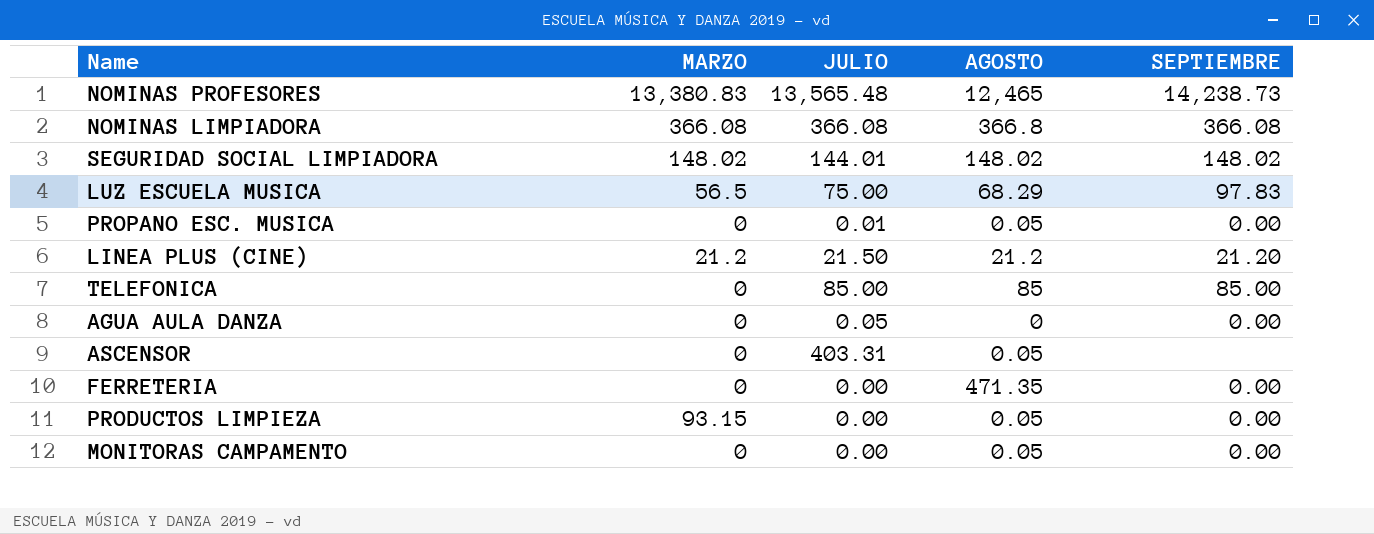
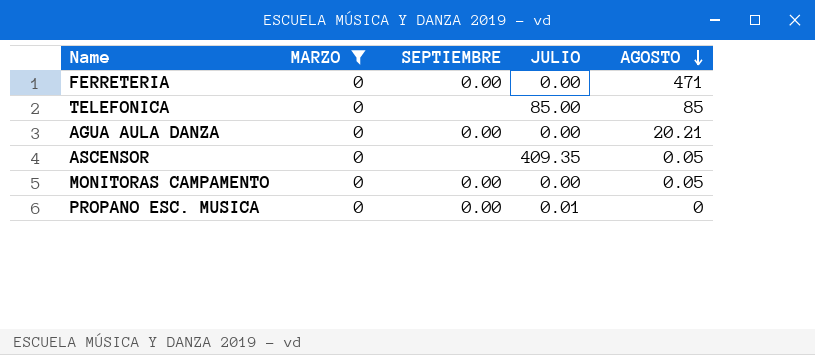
filter: none -> MARZO = 0
row order: none -> AGOSTO descending
column SEPTIEMBRE | position: 5 -> 3
FERRETERIA | AGOSTO: 471.35 -> 471
TELEFONICA | SEPTIEMBRE: 85.00 -> none
AGUA AULA DANZA | JULIO: 0.05 -> 0.00
AGUA AULA DANZA | AGOSTO: 0 -> 20.21
ASCENSOR | JULIO: 403.31 -> 409.35
PROPANO ESC. MUSICA | AGOSTO: 0.05 -> 0

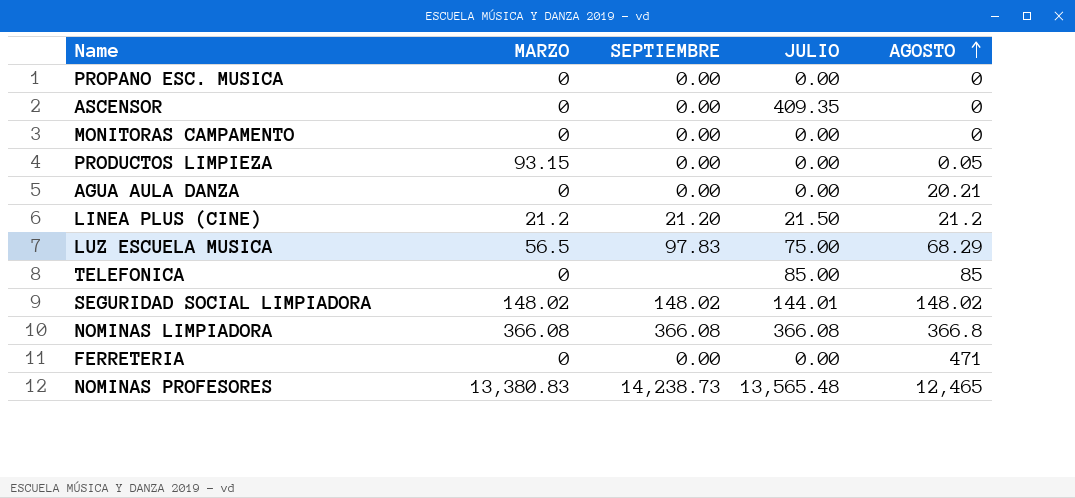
filter: MARZO = 0 -> none
row order: AGOSTO descending -> AGOSTO ascending
PROPANO ESC. MUSICA | JULIO: 0.01 -> 0.00
ASCENSOR | SEPTIEMBRE: none -> 0.00
ASCENSOR | AGOSTO: 0.05 -> 0
MONITORAS CAMPAMENTO | AGOSTO: 0.05 -> 0

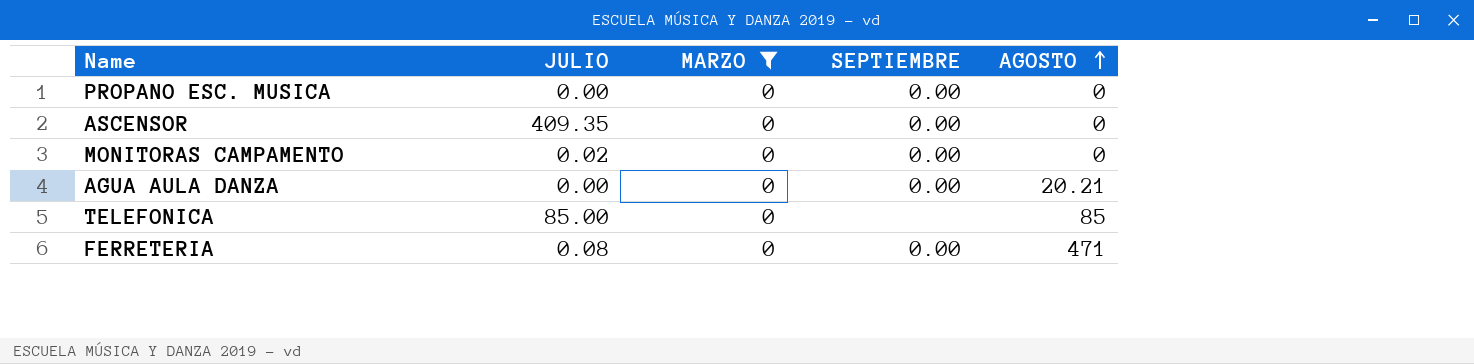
filter: none -> MARZO = 0
column JULIO | position: 4 -> 2
MONITORAS CAMPAMENTO | JULIO: 0.00 -> 0.02
FERRETERIA | JULIO: 0.00 -> 0.08

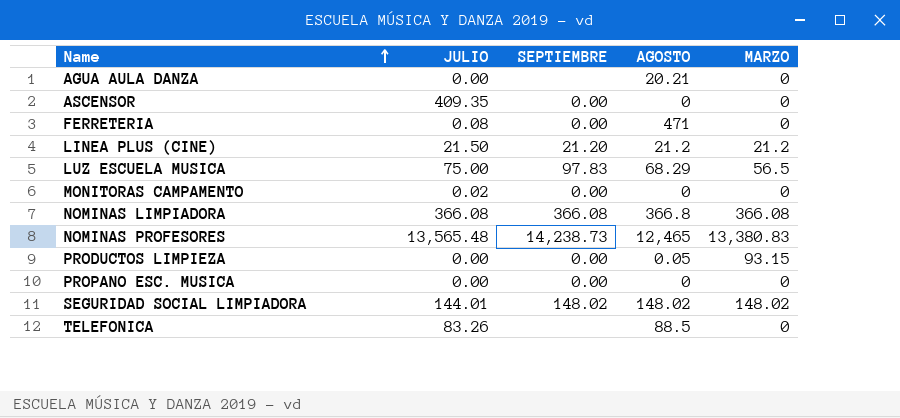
filter: MARZO = 0 -> none
row order: AGOSTO ascending -> Name ascending
column MARZO | position: 3 -> 5
AGUA AULA DANZA | SEPTIEMBRE: 0.00 -> none
TELEFONICA | JULIO: 85.00 -> 83.26
TELEFONICA | AGOSTO: 85 -> 88.5

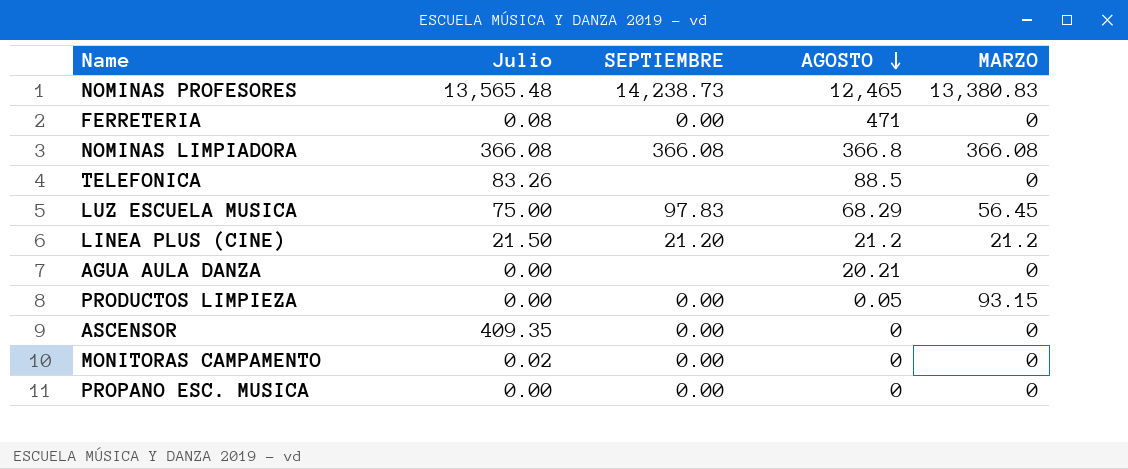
row order: Name ascending -> AGOSTO descending
column name: JULIO -> Julio
row SEGURIDAD SOCIAL LIMPIADORA: 144.01 | 148.02 | 148.02 | 148.02 -> none
LUZ ESCUELA MUSICA | MARZO: 56.5 -> 56.45

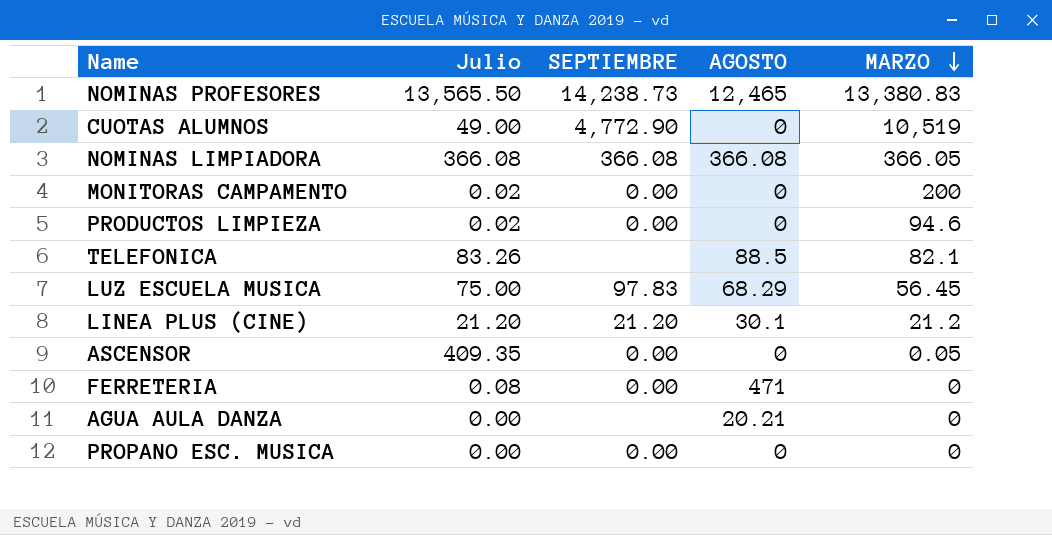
row order: AGOSTO descending -> MARZO descending
NOMINAS PROFESORES | Julio: 13,565.48 -> 13,565.50
row CUOTAS ALUMNOS: none -> 49.00 | 4,772.90 | 0 | 10,519
NOMINAS LIMPIADORA | AGOSTO: 366.8 -> 366.08
NOMINAS LIMPIADORA | MARZO: 366.08 -> 366.05
MONITORAS CAMPAMENTO | MARZO: 0 -> 200
PRODUCTOS LIMPIEZA | Julio: 0.00 -> 0.02
PRODUCTOS LIMPIEZA | AGOSTO: 0.05 -> 0
PRODUCTOS LIMPIEZA | MARZO: 93.15 -> 94.6
TELEFONICA | MARZO: 0 -> 82.1
LINEA PLUS (CINE) | Julio: 21.50 -> 21.20
LINEA PLUS (CINE) | AGOSTO: 21.2 -> 30.1
ASCENSOR | MARZO: 0 -> 0.05

